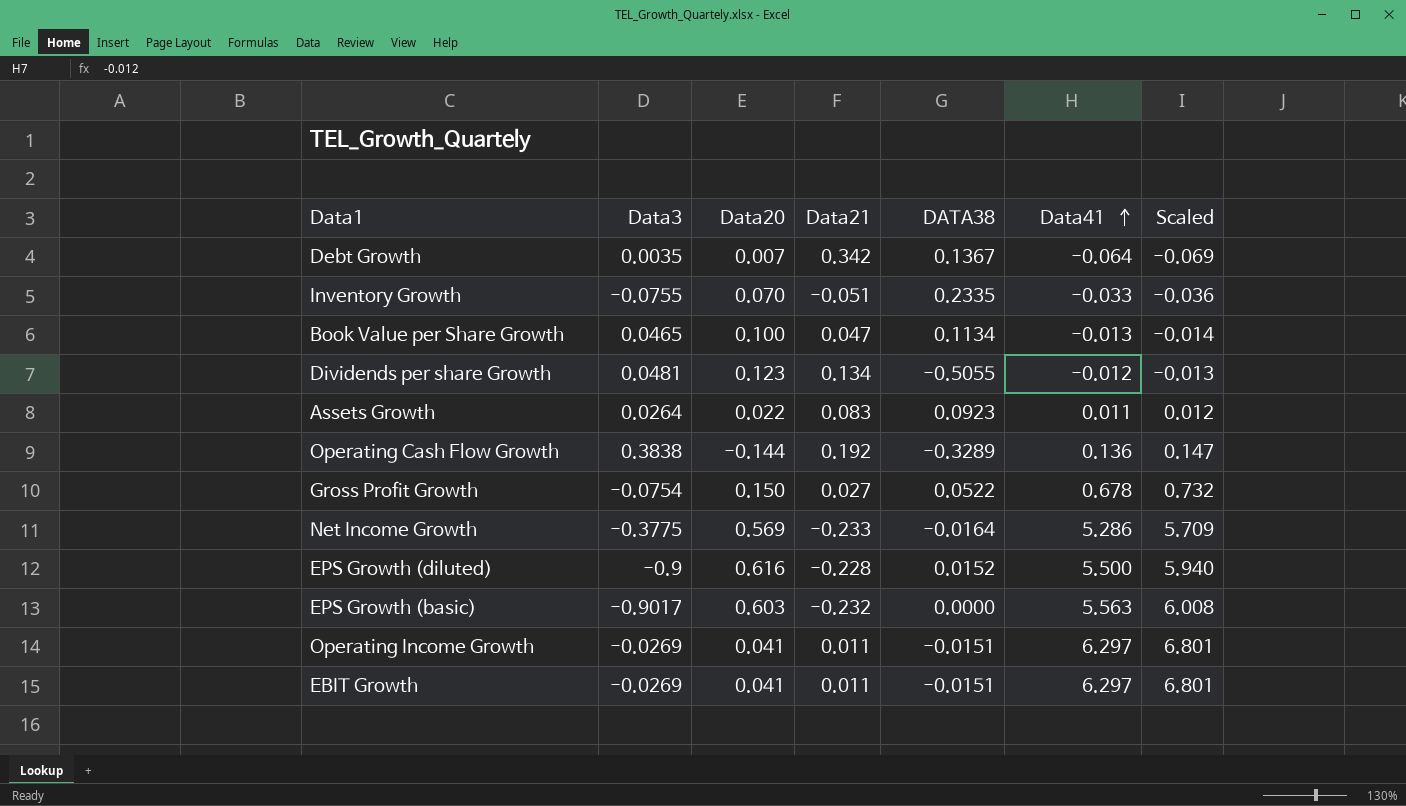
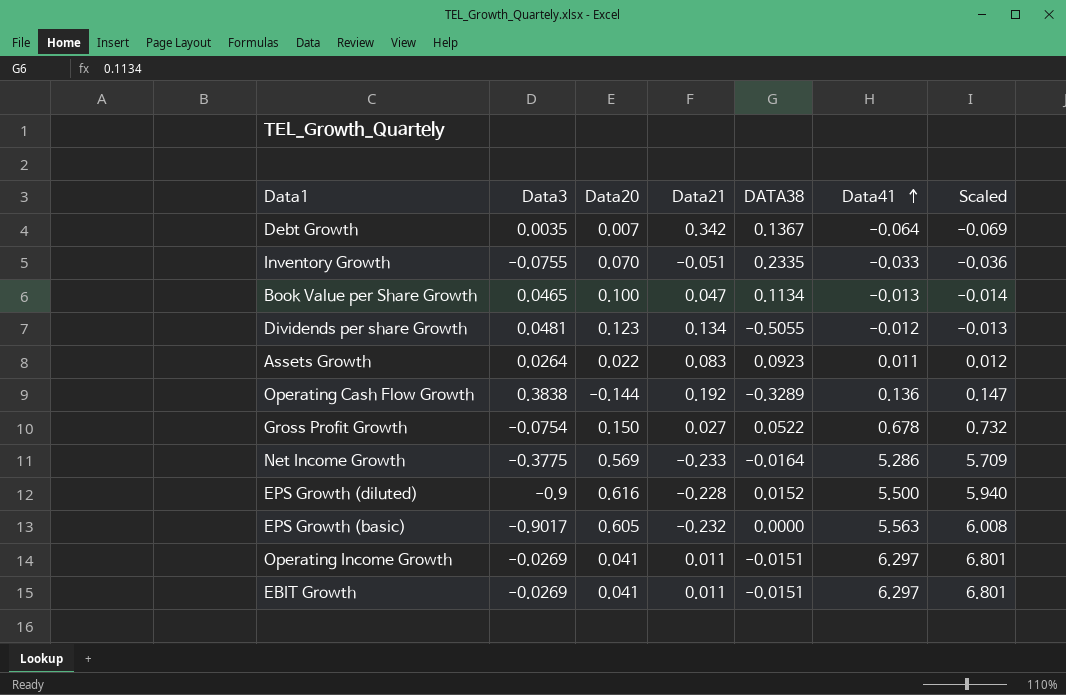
EPS Growth (basic) | Data20: 0.603 -> 0.605

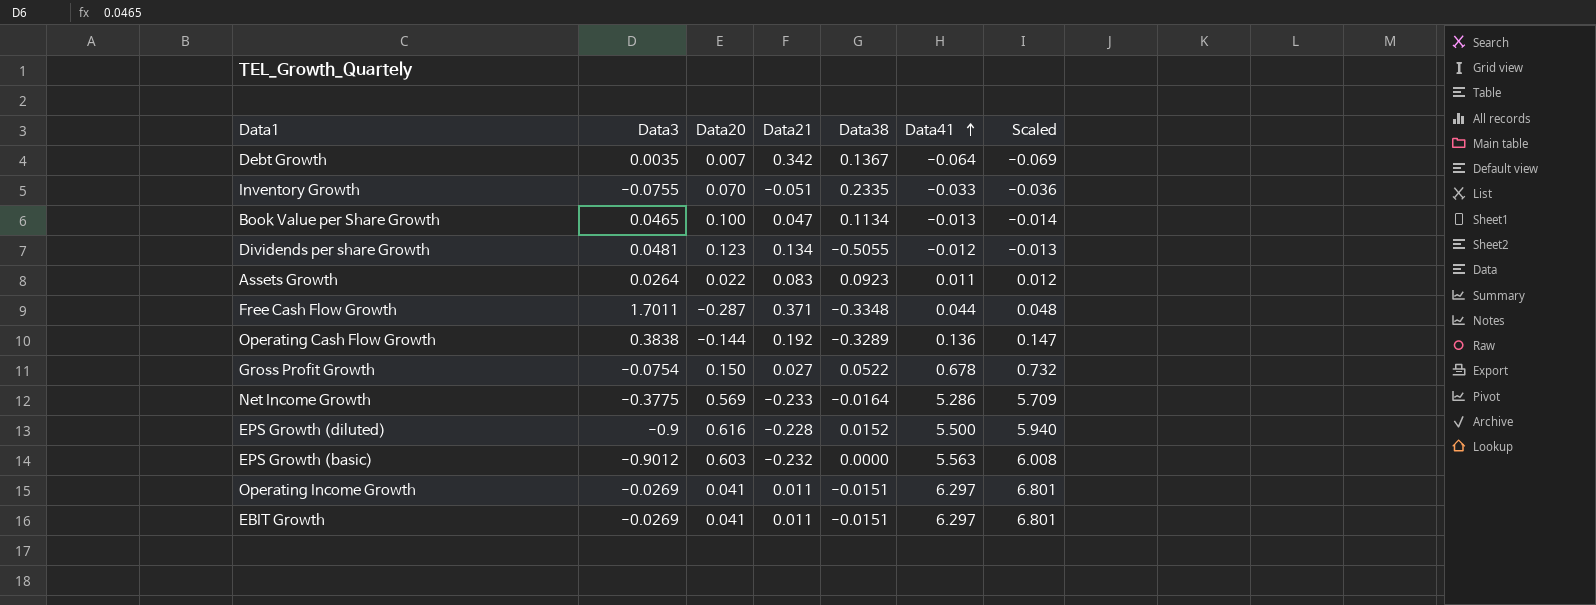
column name: DATA38 -> Data38
row Free Cash Flow Growth: none -> 1.7011 | -0.287 | 0.371 | -0.3348 | 0.044 | 0.048
EPS Growth (basic) | Data3: -0.9017 -> -0.9012
EPS Growth (basic) | Data20: 0.605 -> 0.603

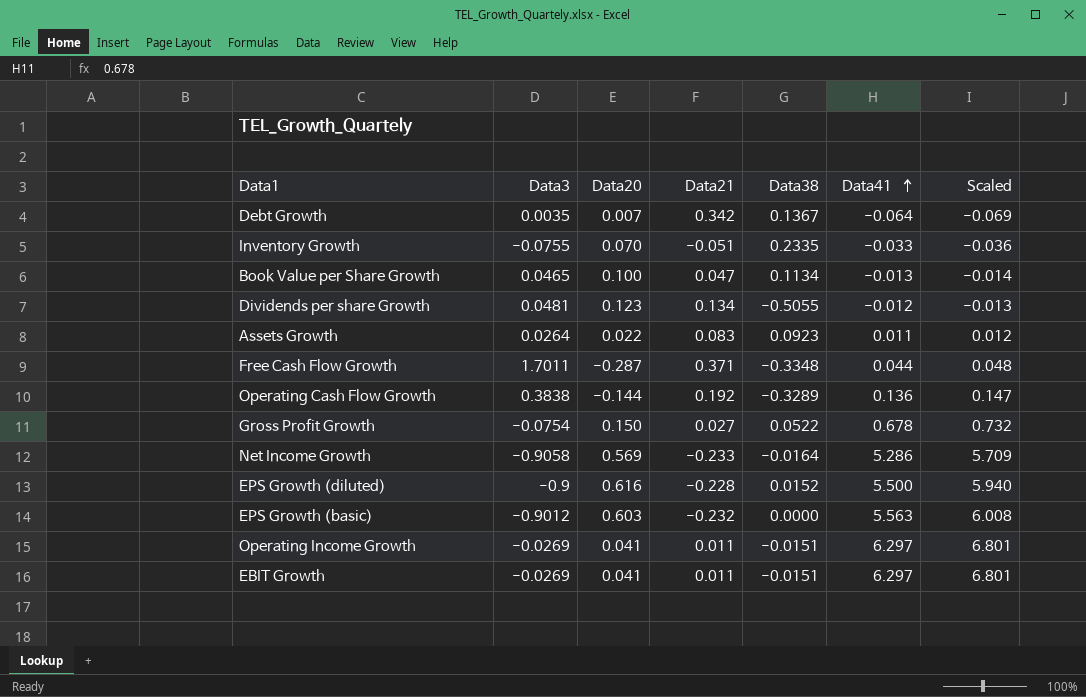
Net Income Growth | Data3: -0.3775 -> -0.9058

